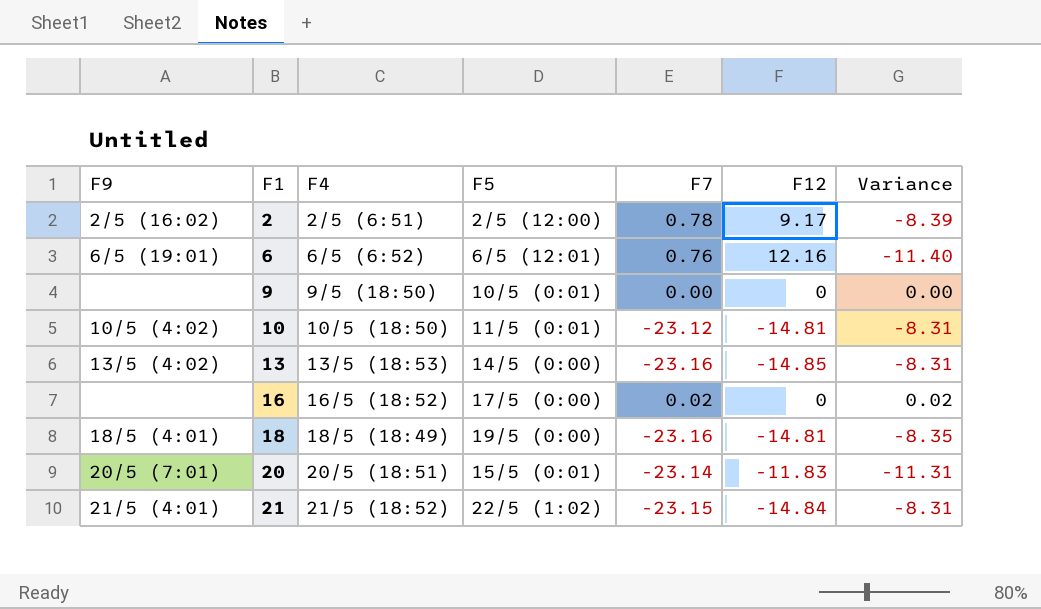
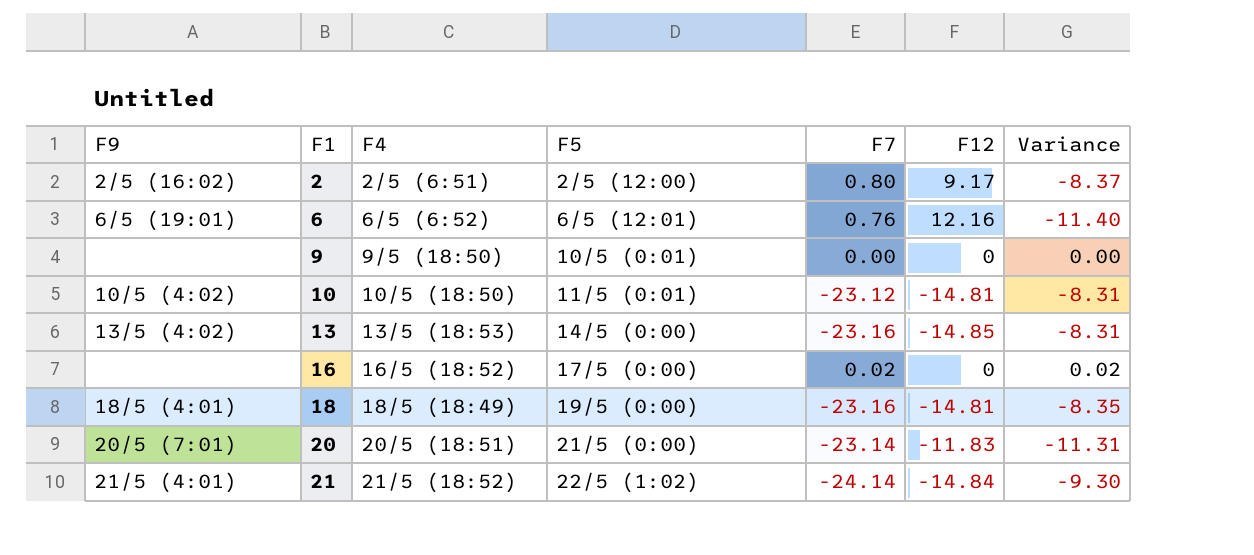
2 | F7: 0.78 -> 0.80
2 | Variance: -8.39 -> -8.37
20 | F5: 15/5 (0:01) -> 21/5 (0:00)
21 | F7: -23.15 -> -24.14
21 | Variance: -8.31 -> -9.30

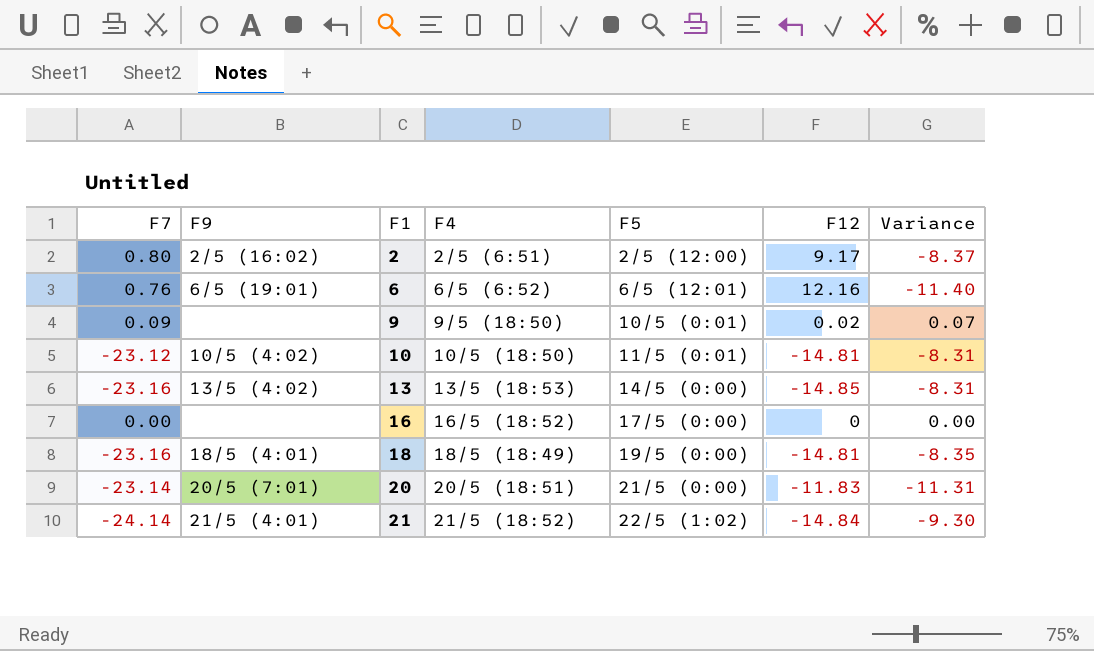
column F7 | position: 5 -> 1
9 | F7: 0.00 -> 0.09
9 | F12: 0 -> 0.02
9 | Variance: 0.00 -> 0.07
16 | F7: 0.02 -> 0.00
16 | Variance: 0.02 -> 0.00

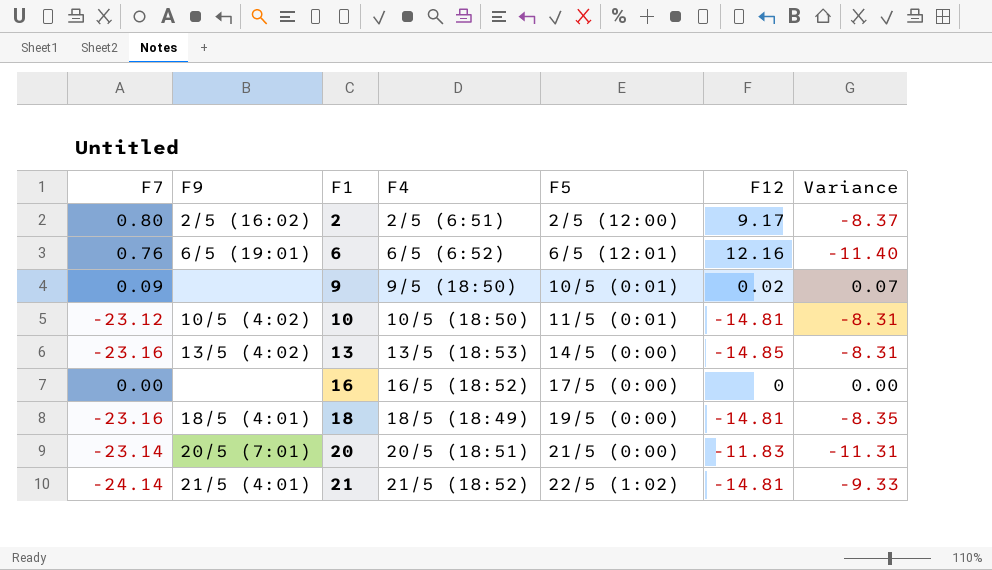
21 | F12: -14.84 -> -14.81
21 | Variance: -9.30 -> -9.33

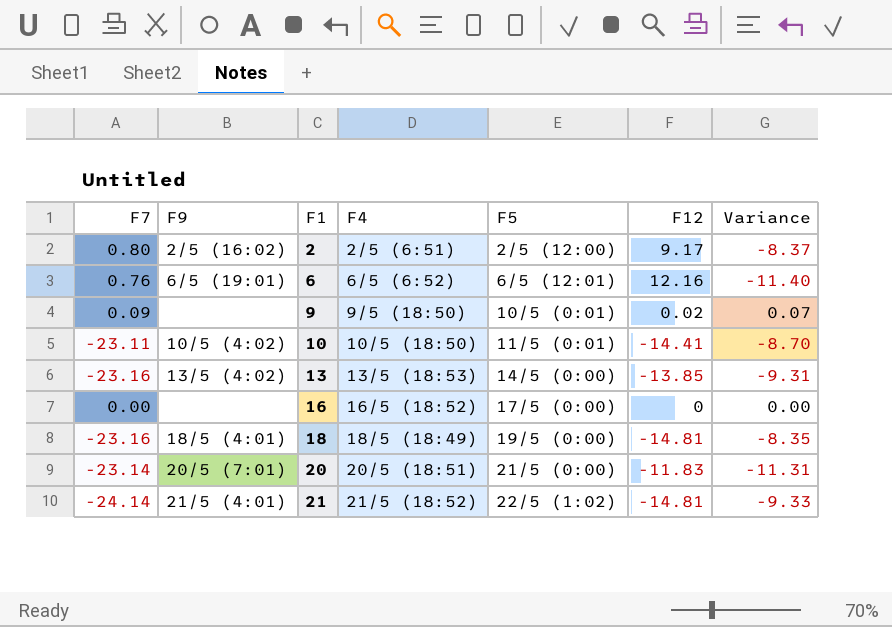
10 | F7: -23.12 -> -23.11
10 | F12: -14.81 -> -14.41
10 | Variance: -8.31 -> -8.70
13 | F12: -14.85 -> -13.85
13 | Variance: -8.31 -> -9.31

